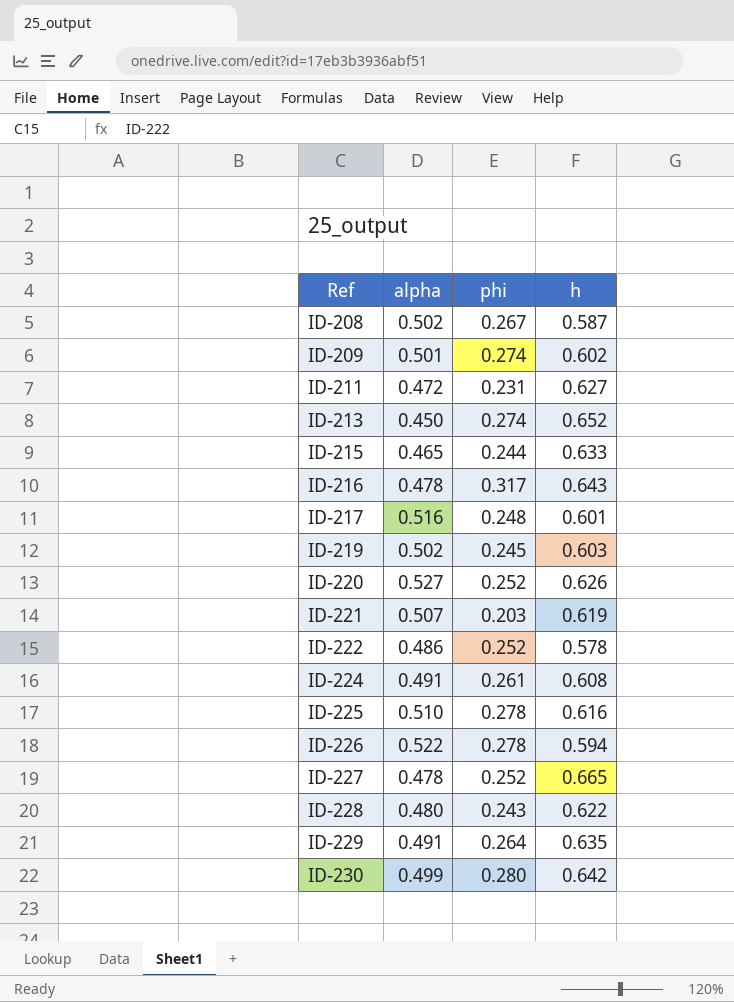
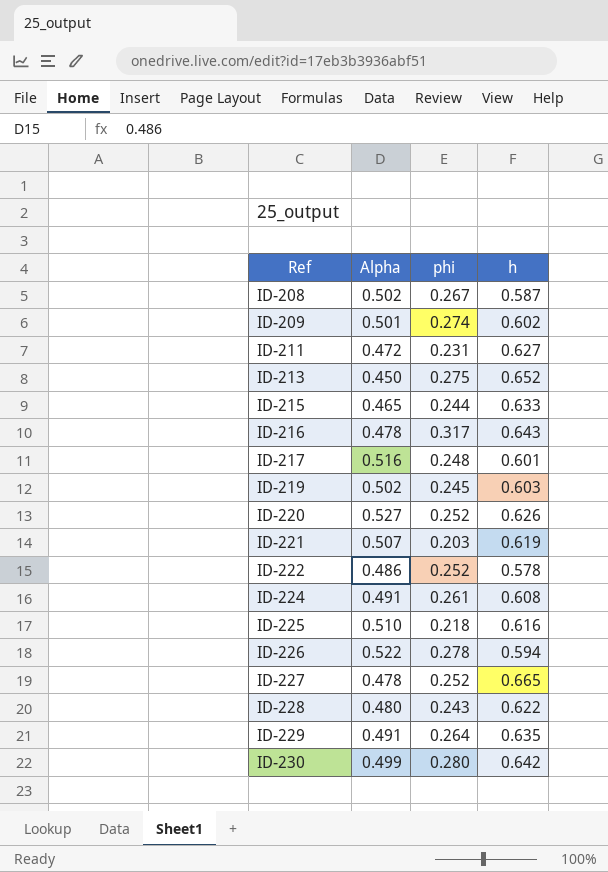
column name: alpha -> Alpha
ID-213 | phi: 0.274 -> 0.275
ID-225 | phi: 0.278 -> 0.218

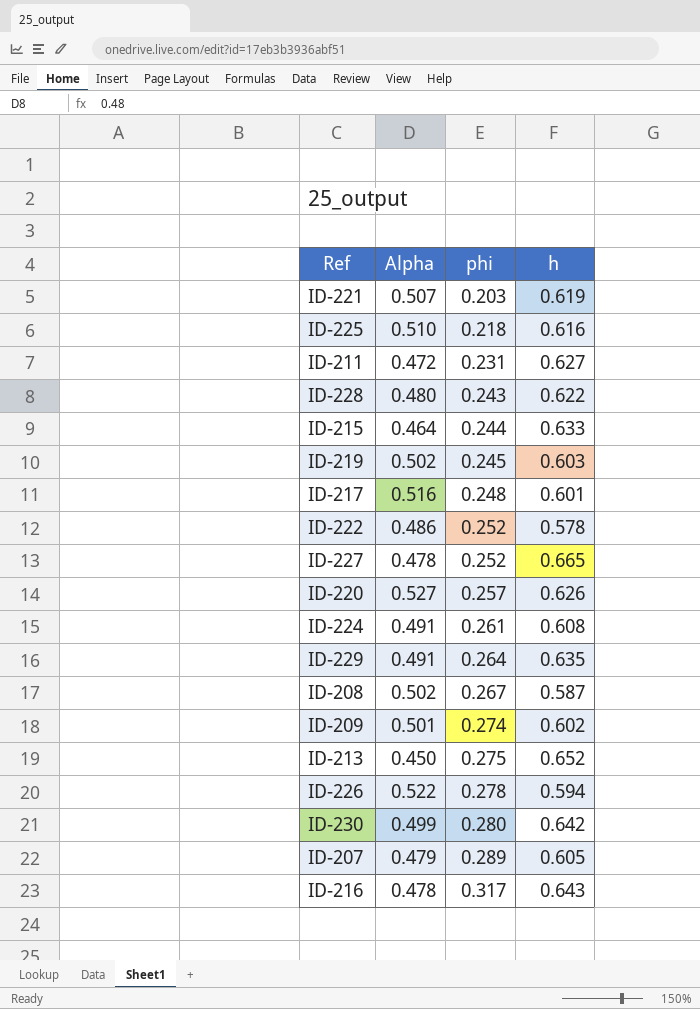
row order: Ref ascending -> phi ascending
ID-215 | Alpha: 0.465 -> 0.464
ID-220 | phi: 0.252 -> 0.257
row ID-207: none -> 0.479 | 0.289 | 0.605

